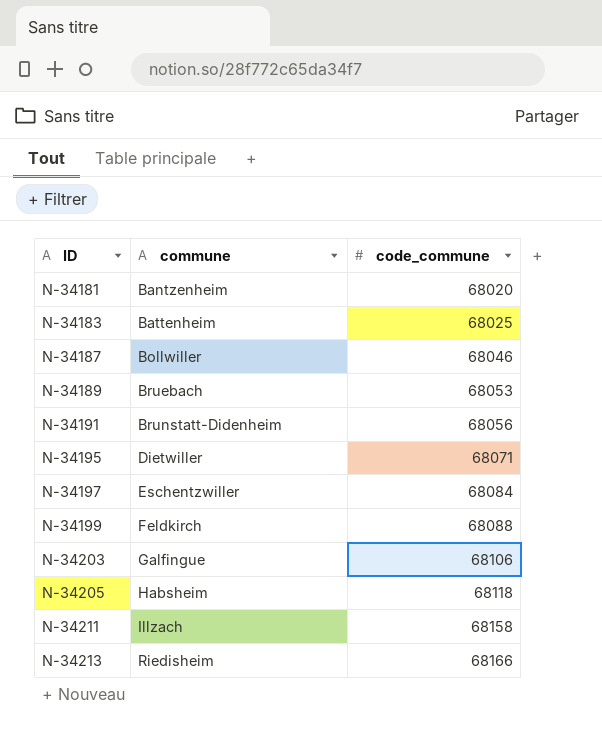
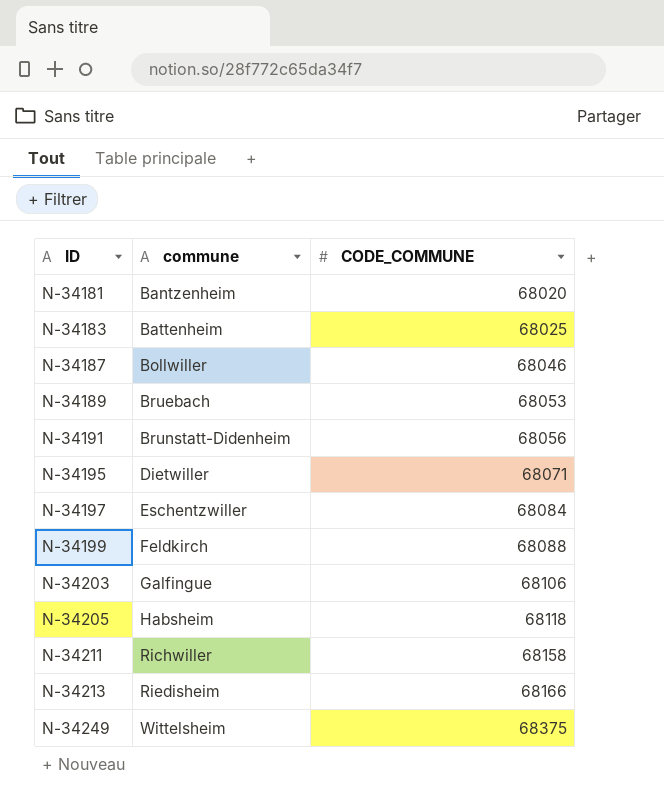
column name: code_commune -> CODE_COMMUNE
N-34211 | commune: Illzach -> Richwiller
row N-34249: none -> Wittelsheim | 68375

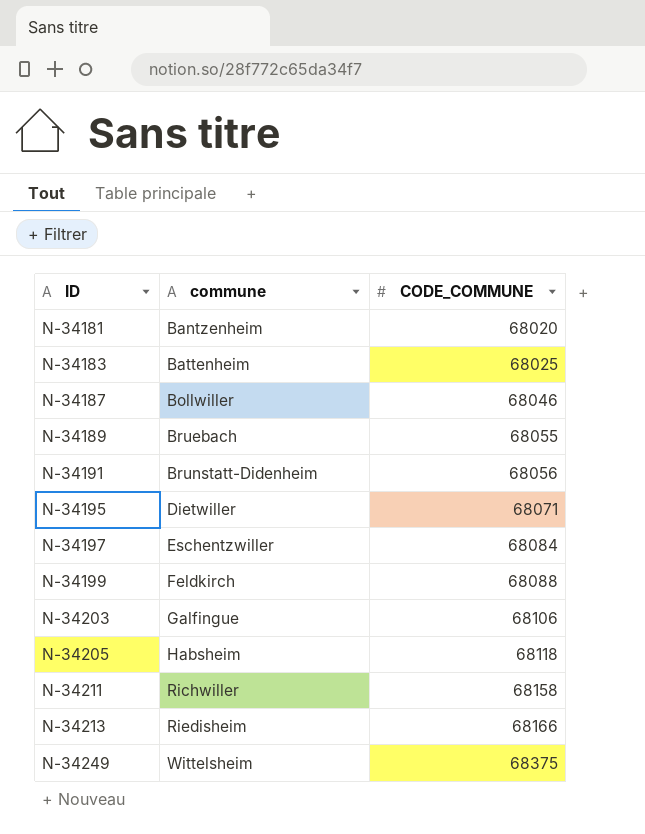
N-34189 | CODE_COMMUNE: 68053 -> 68055

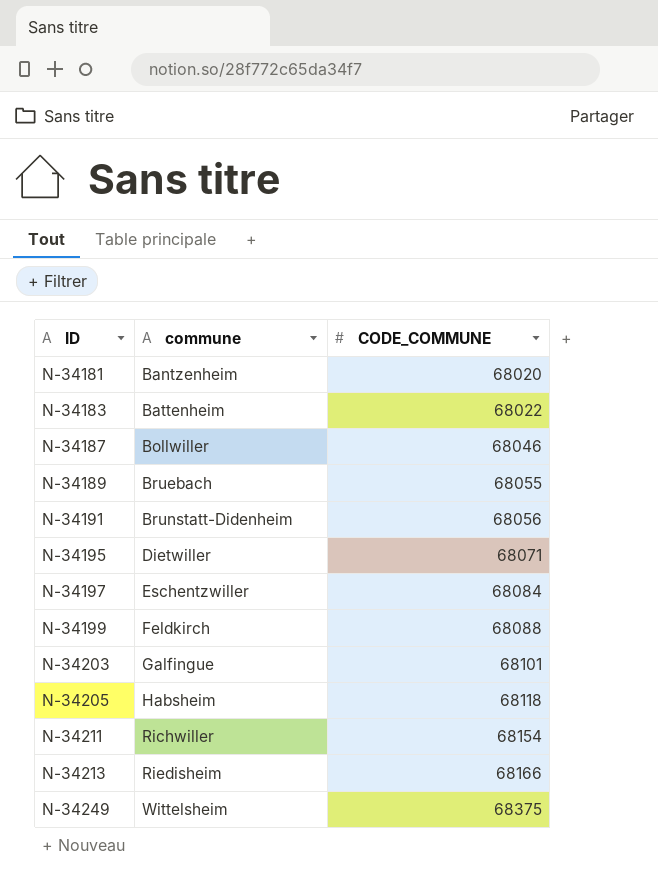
N-34183 | CODE_COMMUNE: 68025 -> 68022
N-34203 | CODE_COMMUNE: 68106 -> 68101
N-34211 | CODE_COMMUNE: 68158 -> 68154

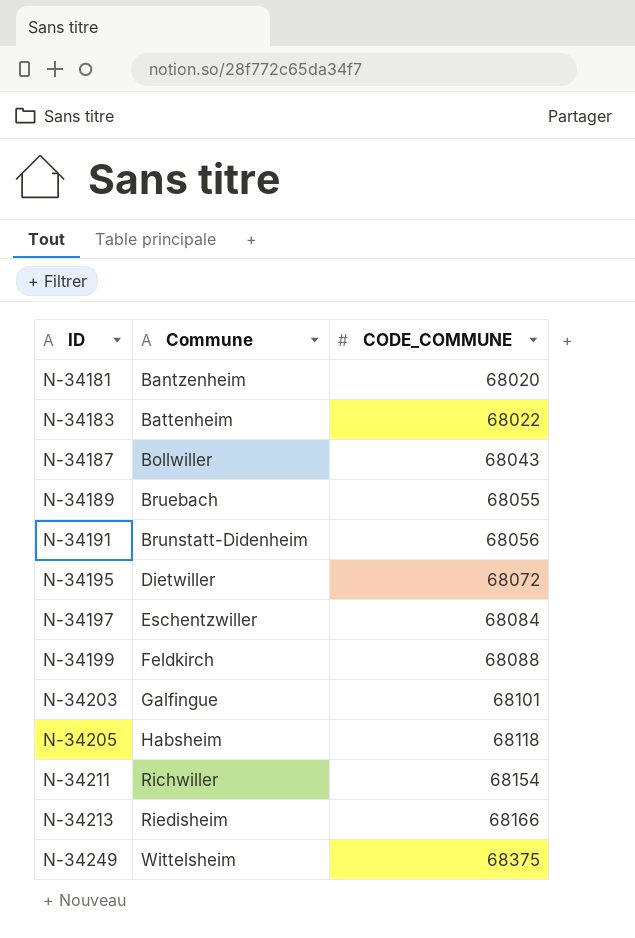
column name: commune -> Commune
N-34187 | CODE_COMMUNE: 68046 -> 68043
N-34195 | CODE_COMMUNE: 68071 -> 68072

